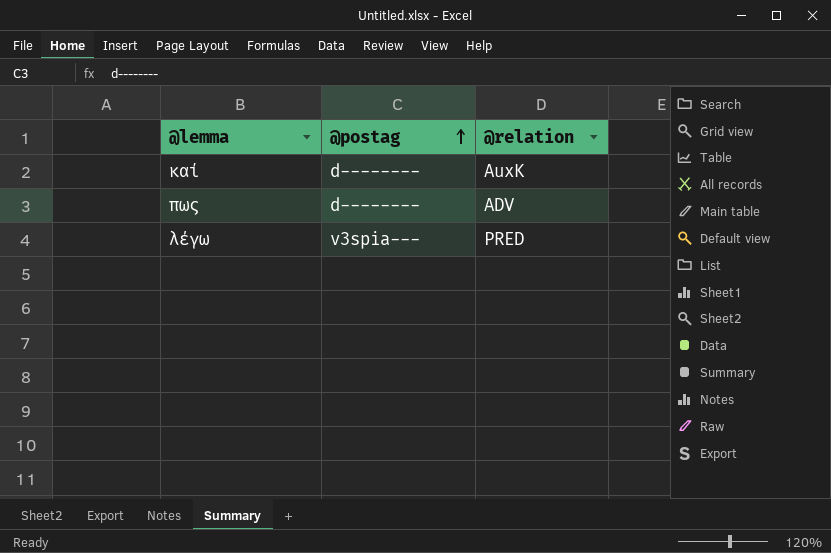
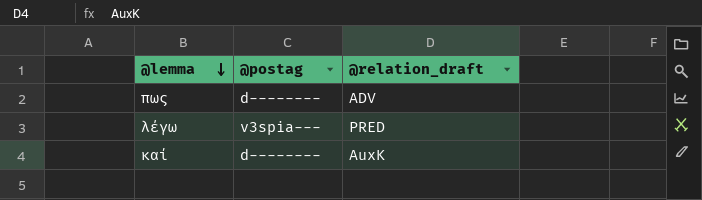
row order: @postag ascending -> @lemma descending
column name: @relation -> @relation_draft

